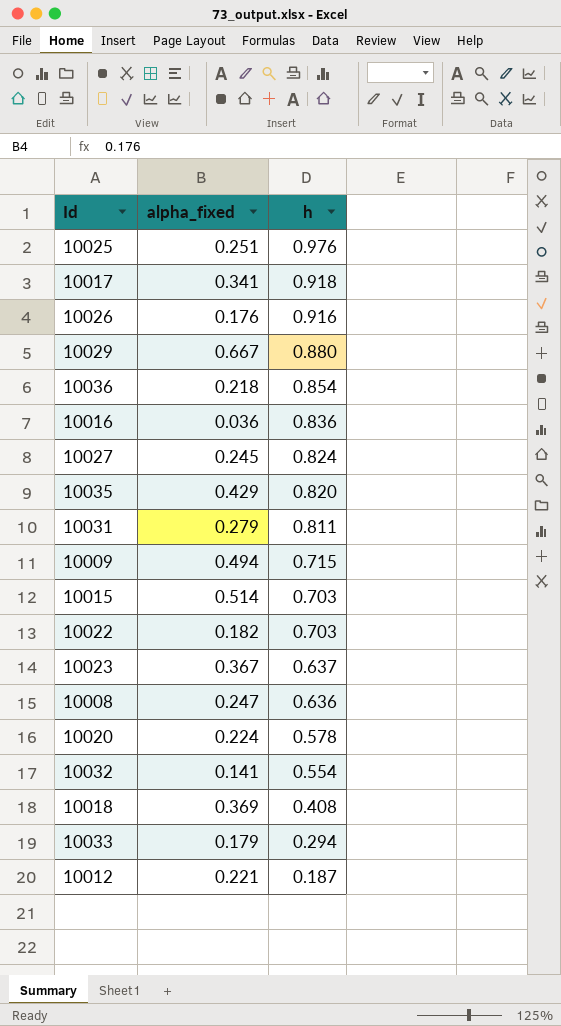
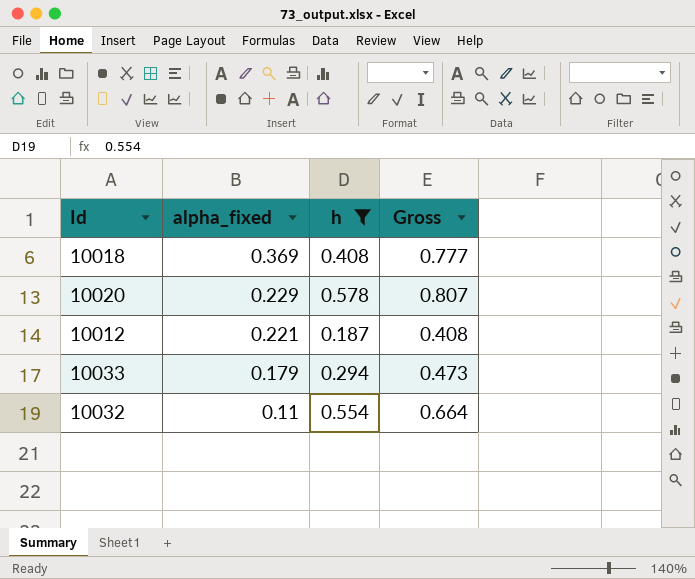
filter: none -> h <= 0.578
row order: h descending -> alpha_fixed descending
column Gross | formula: none -> [alpha_fixed] + [h]
10020 | alpha_fixed: 0.224 -> 0.229
10032 | alpha_fixed: 0.141 -> 0.11

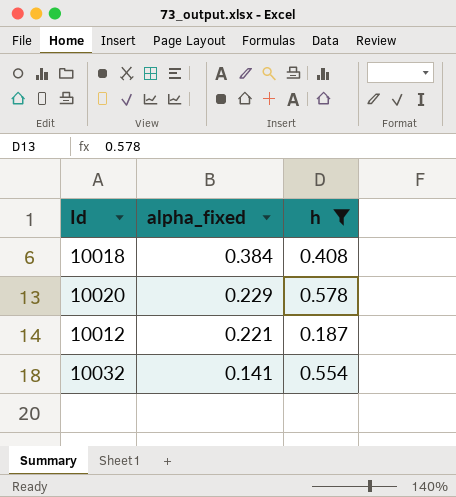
column Gross | formula: [alpha_fixed] + [h] -> none
row 10033: 0.179 | 0.294 | 0.473 -> none
10018 | alpha_fixed: 0.369 -> 0.384
10032 | alpha_fixed: 0.11 -> 0.141

